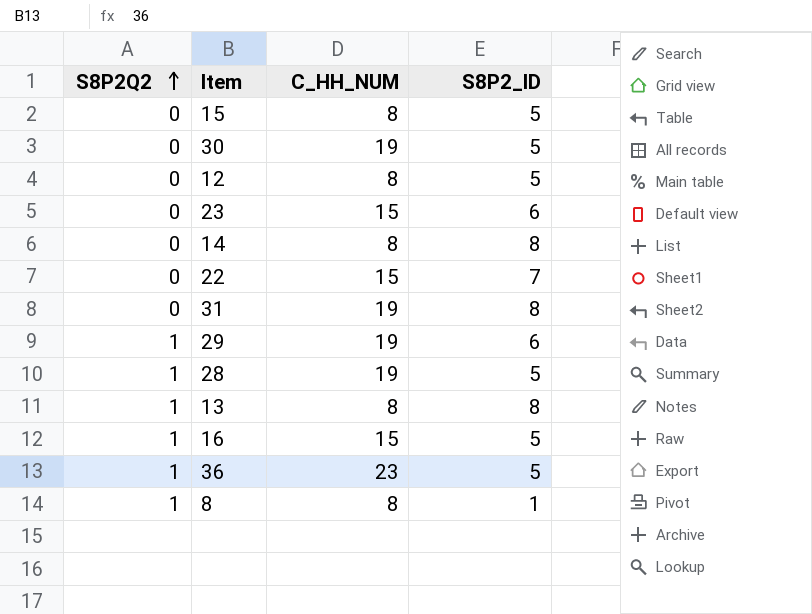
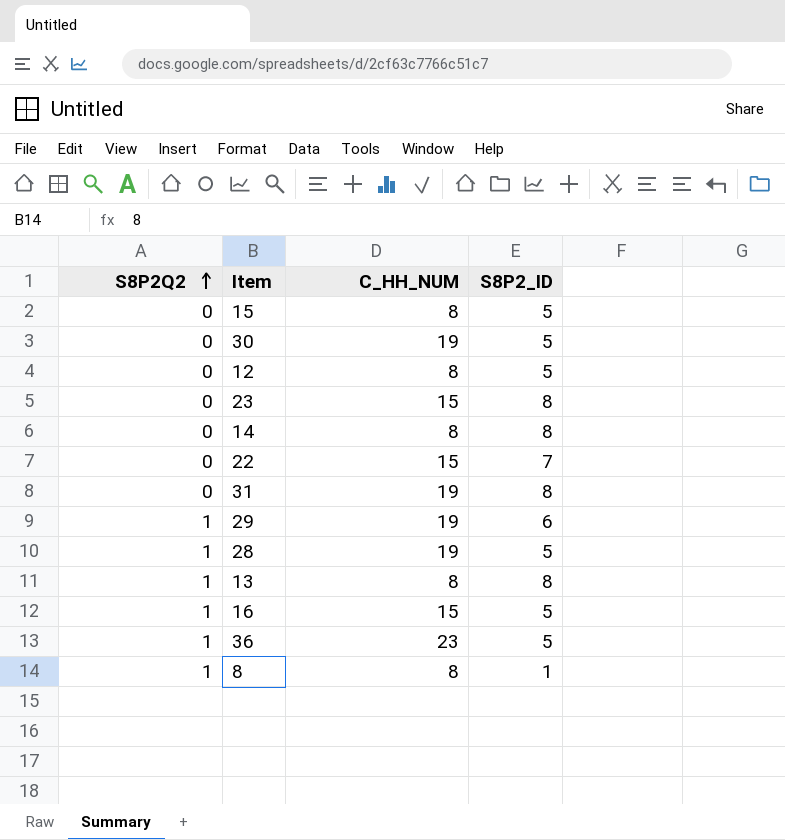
23 | S8P2_ID: 6 -> 8

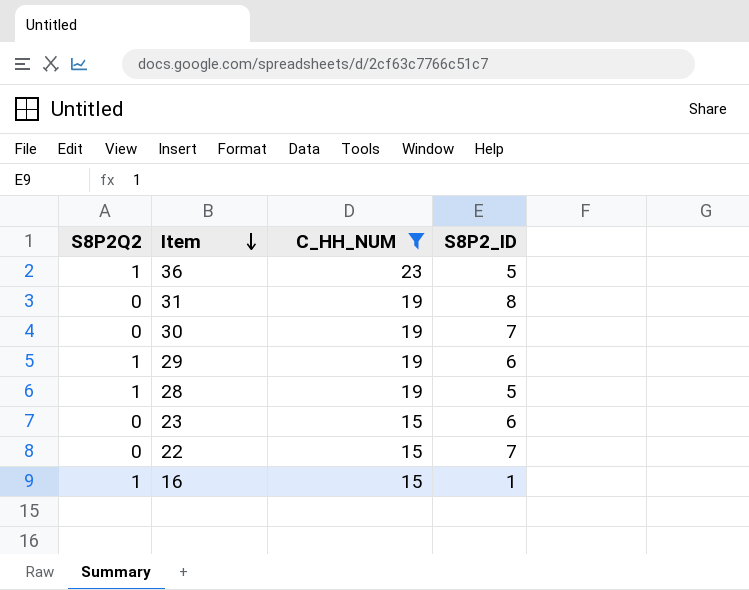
filter: none -> C_HH_NUM != 8
row order: S8P2Q2 ascending -> Item descending
30 | S8P2_ID: 5 -> 7
23 | S8P2_ID: 8 -> 6
16 | S8P2_ID: 5 -> 1

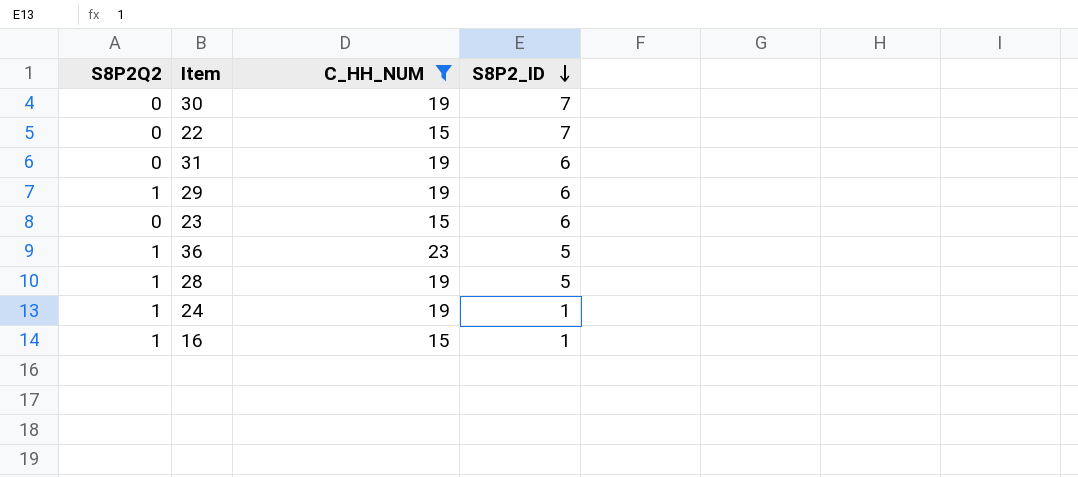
row order: Item descending -> S8P2_ID descending
31 | S8P2_ID: 8 -> 6
row 24: none -> 1 | 19 | 1

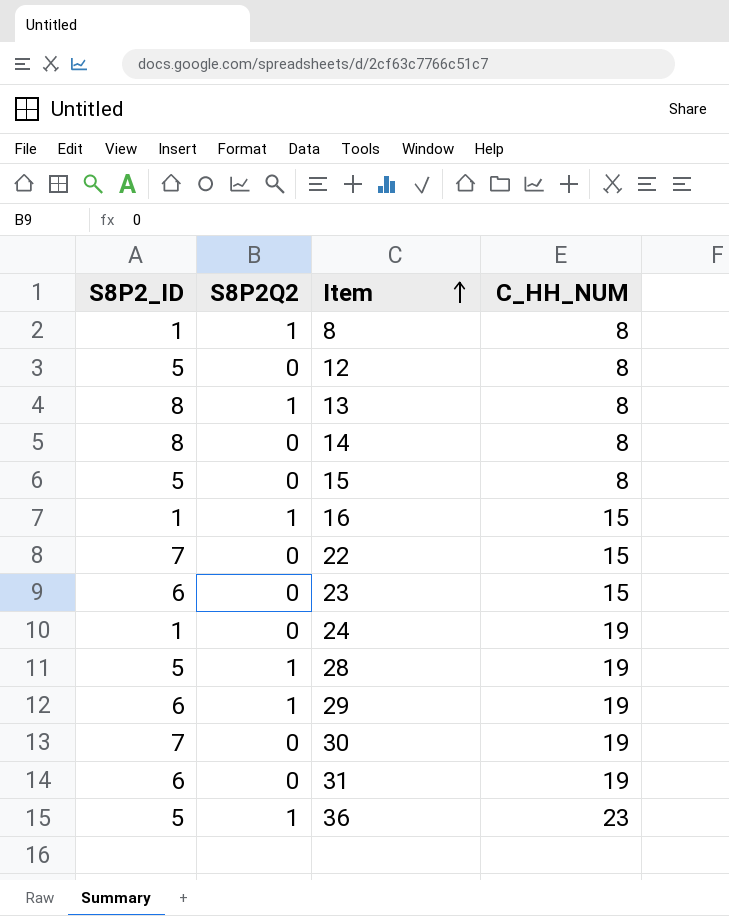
filter: C_HH_NUM != 8 -> none
row order: S8P2_ID descending -> Item ascending
column S8P2_ID | position: 4 -> 1
24 | S8P2Q2: 1 -> 0

